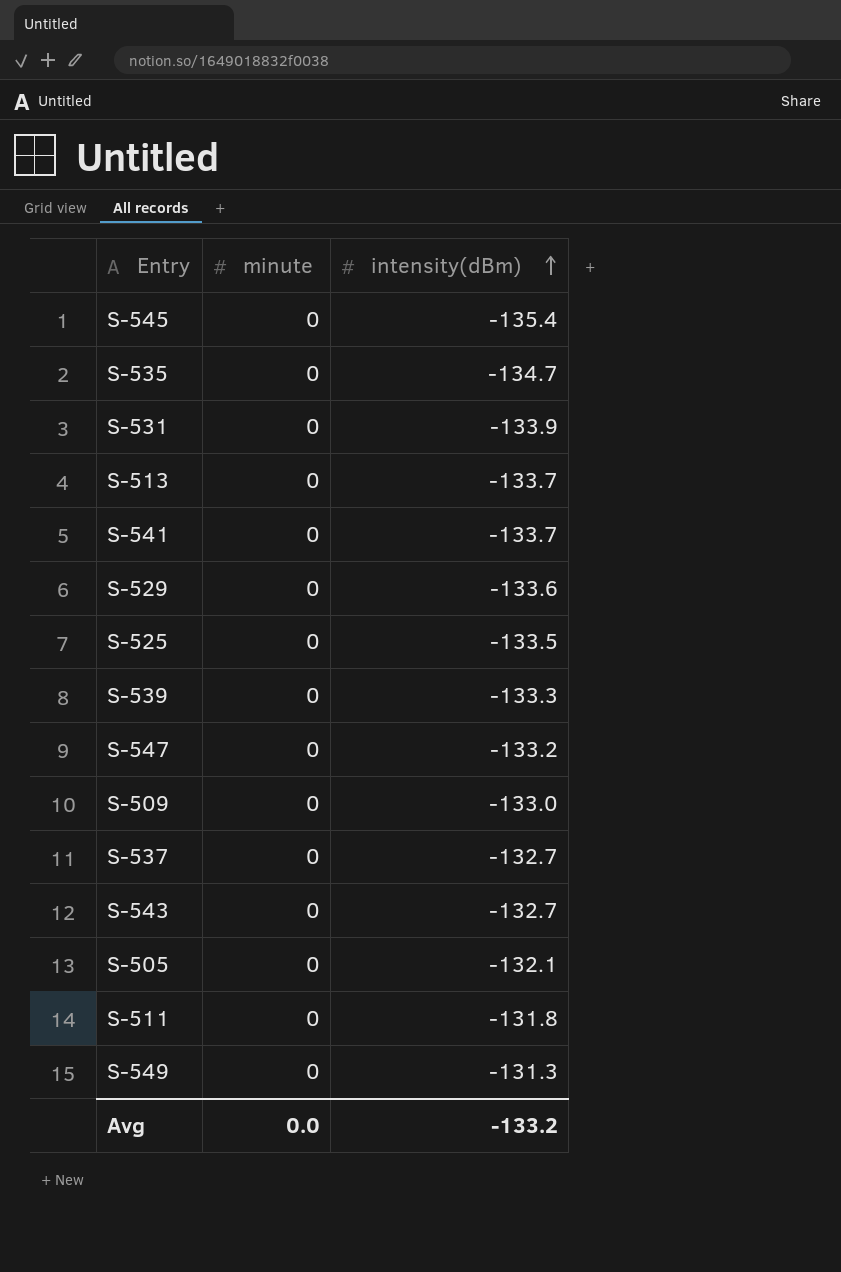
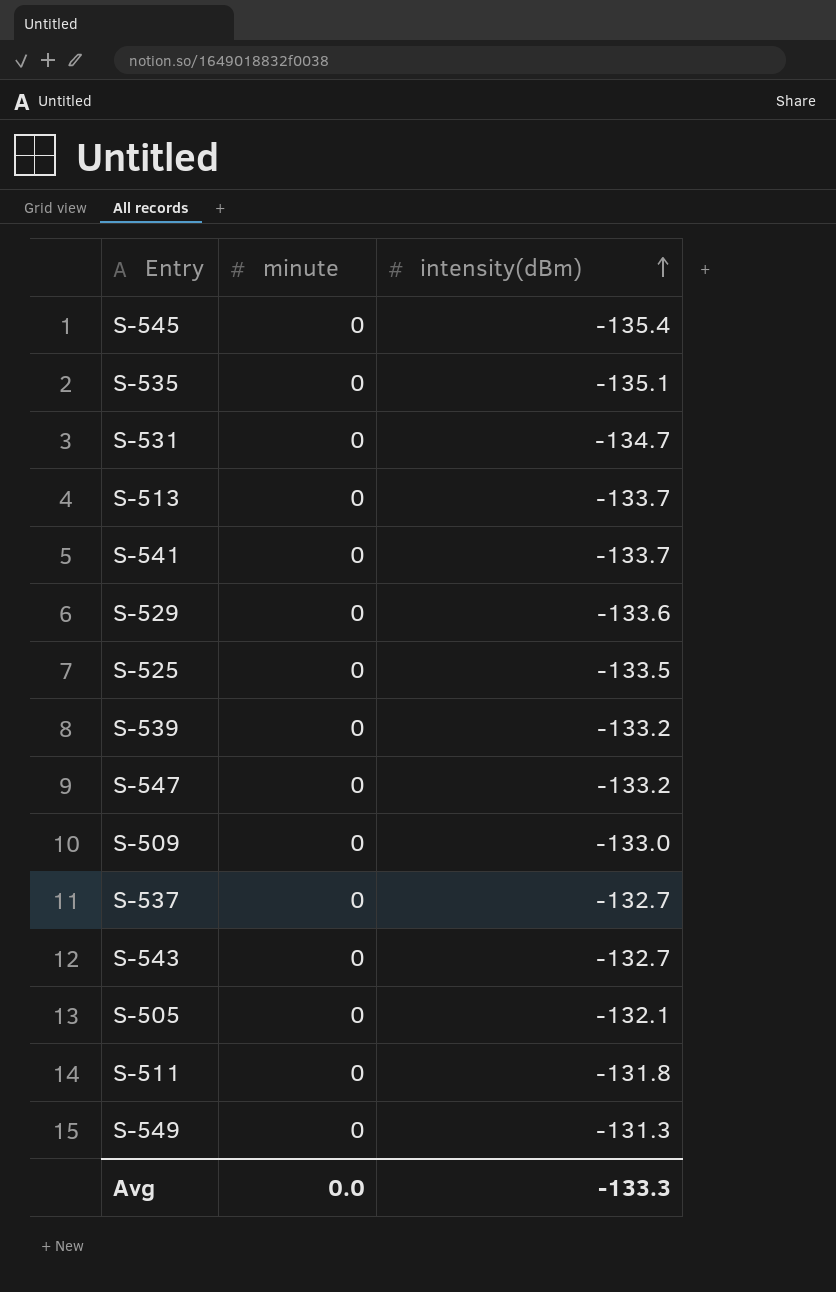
S-535 | intensity(dBm): -134.7 -> -135.1
S-531 | intensity(dBm): -133.9 -> -134.7
S-539 | intensity(dBm): -133.3 -> -133.2
Avg | intensity(dBm): -133.2 -> -133.3

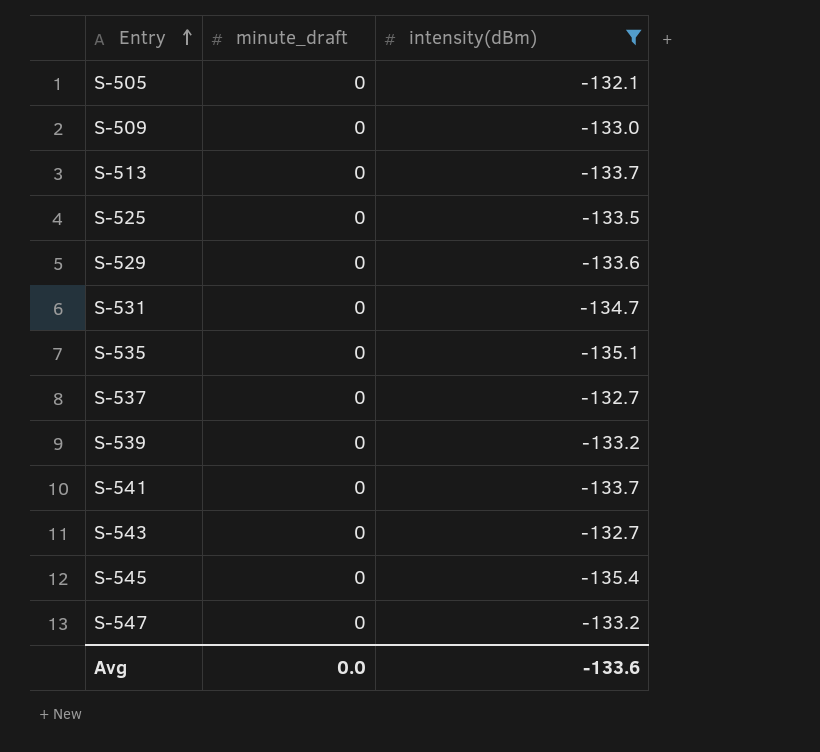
filter: none -> intensity(dBm) <= -132.1
row order: intensity(dBm) ascending -> Entry ascending
column name: minute -> minute_draft
Avg | intensity(dBm): -133.3 -> -133.6

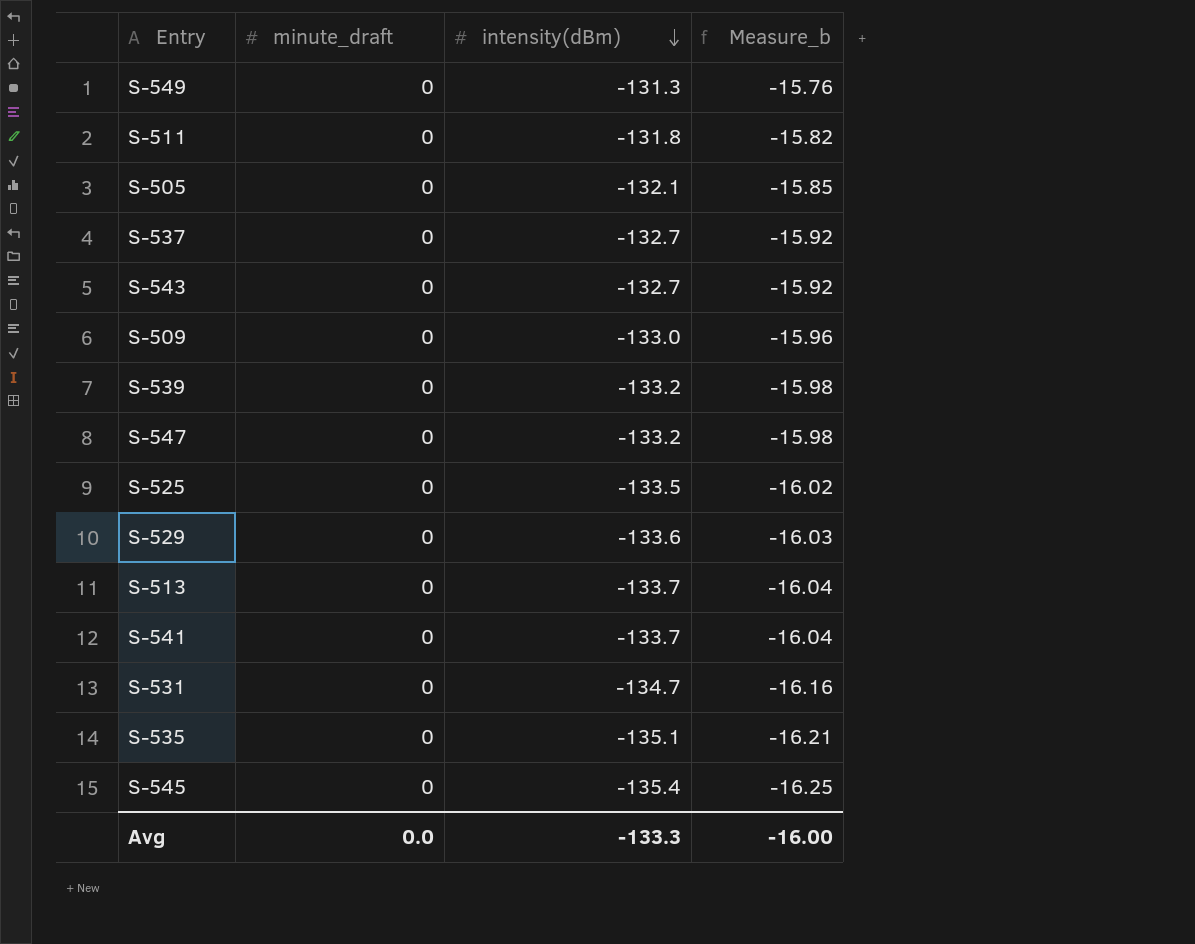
filter: intensity(dBm) <= -132.1 -> none
row order: Entry ascending -> intensity(dBm) descending
column Measure_b | formula: none -> [intensity(dBm)] * 0.12
Avg | intensity(dBm): -133.6 -> -133.3

